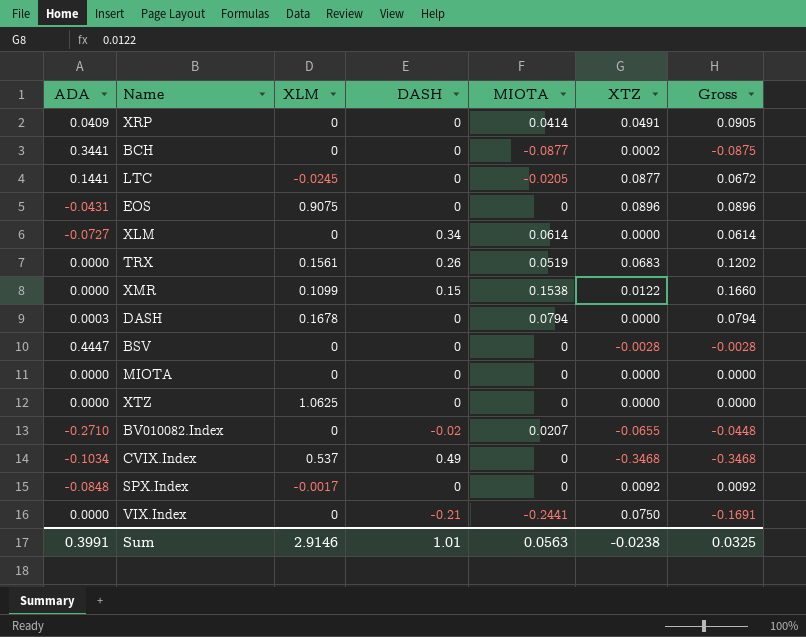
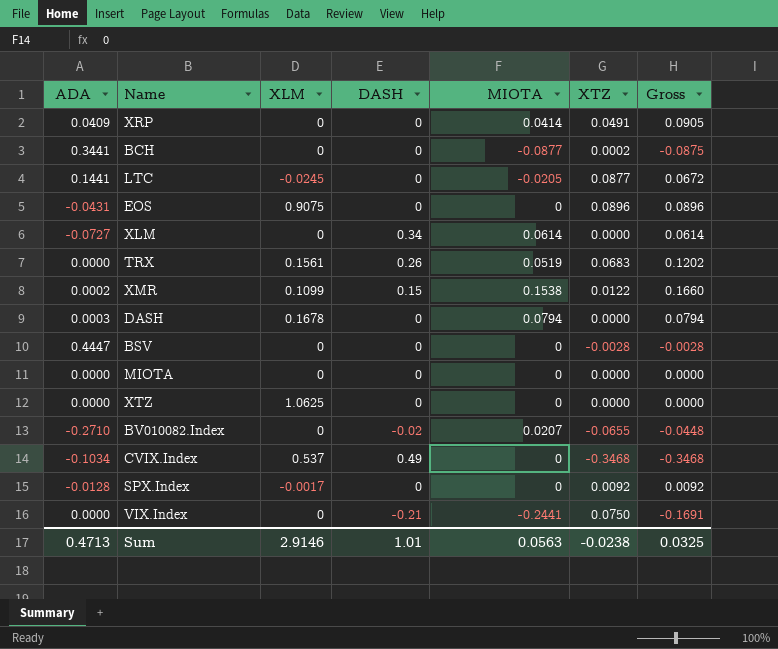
XMR | ADA: 0.0000 -> 0.0002
SPX.Index | ADA: -0.0848 -> -0.0128
Sum | ADA: 0.3991 -> 0.4713

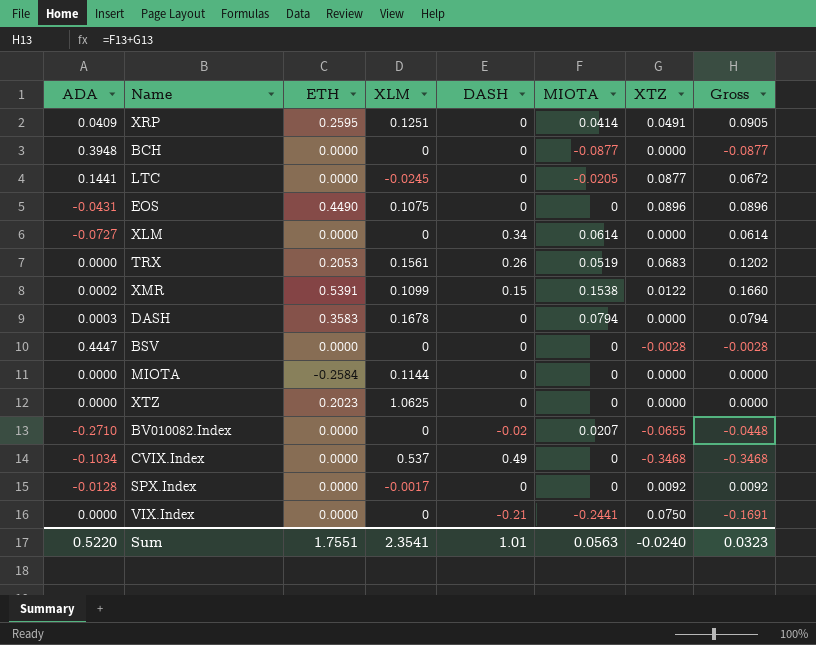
column ETH | position: none -> 3
XRP | XLM: 0 -> 0.1251
BCH | ADA: 0.3441 -> 0.3948
BCH | XTZ: 0.0002 -> 0.0000
BCH | Gross: -0.0875 -> -0.0877
EOS | XLM: 0.9075 -> 0.1075
MIOTA | XLM: 0 -> 0.1144
Sum | ADA: 0.4713 -> 0.5220
Sum | XLM: 2.9146 -> 2.3541
Sum | XTZ: -0.0238 -> -0.0240
Sum | Gross: 0.0325 -> 0.0323

